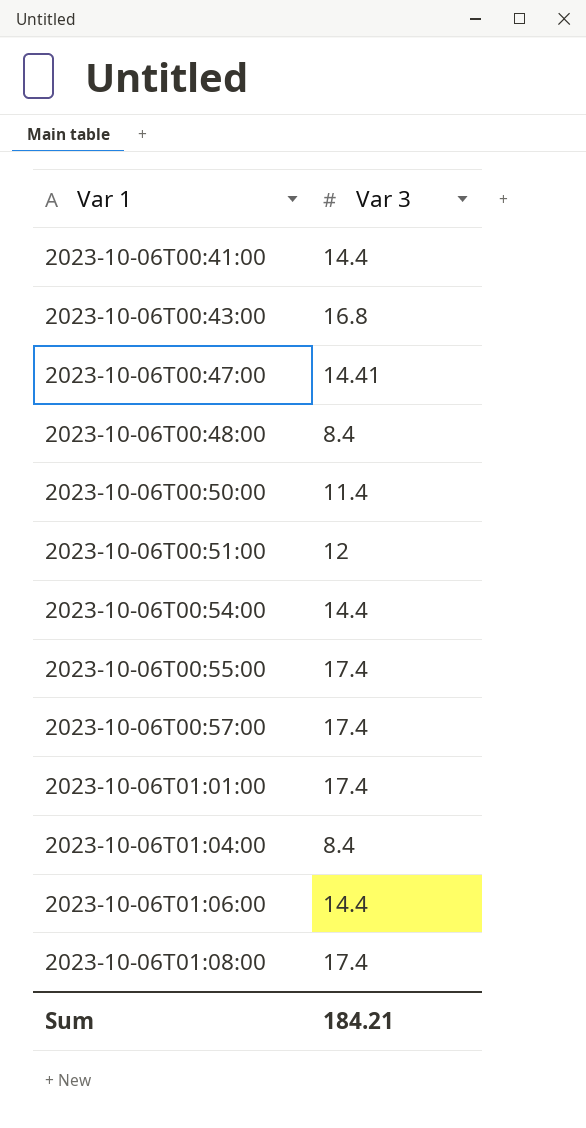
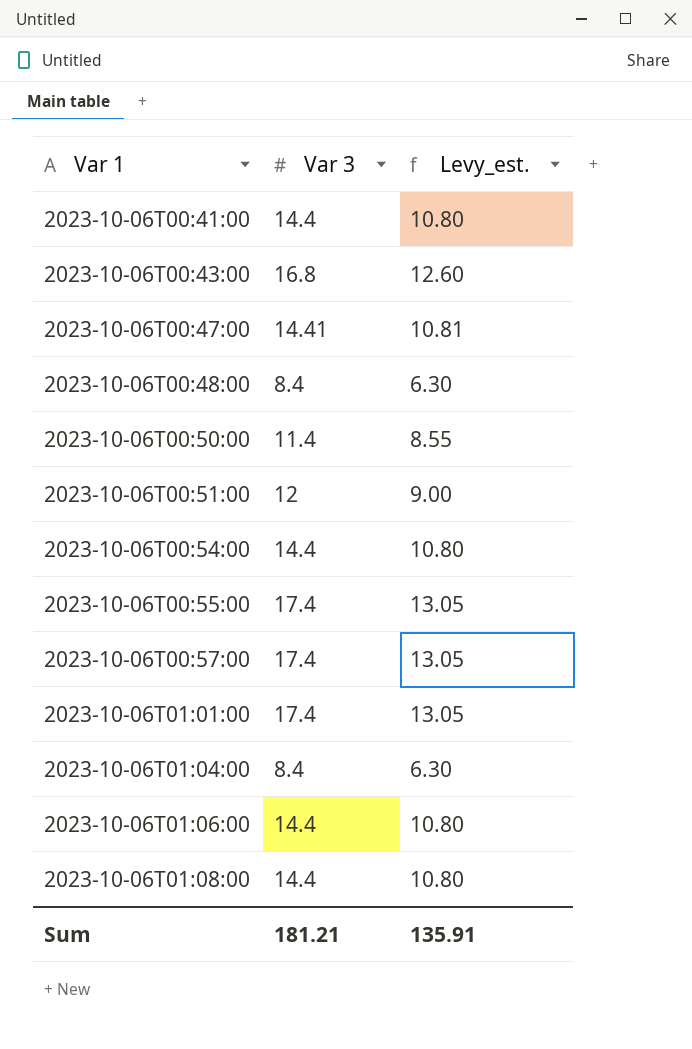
column Levy_est. | formula: none -> [Var 3] * 0.75
2023-10-06T01:08:00 | Var 3: 17.4 -> 14.4
Sum | Var 3: 184.21 -> 181.21

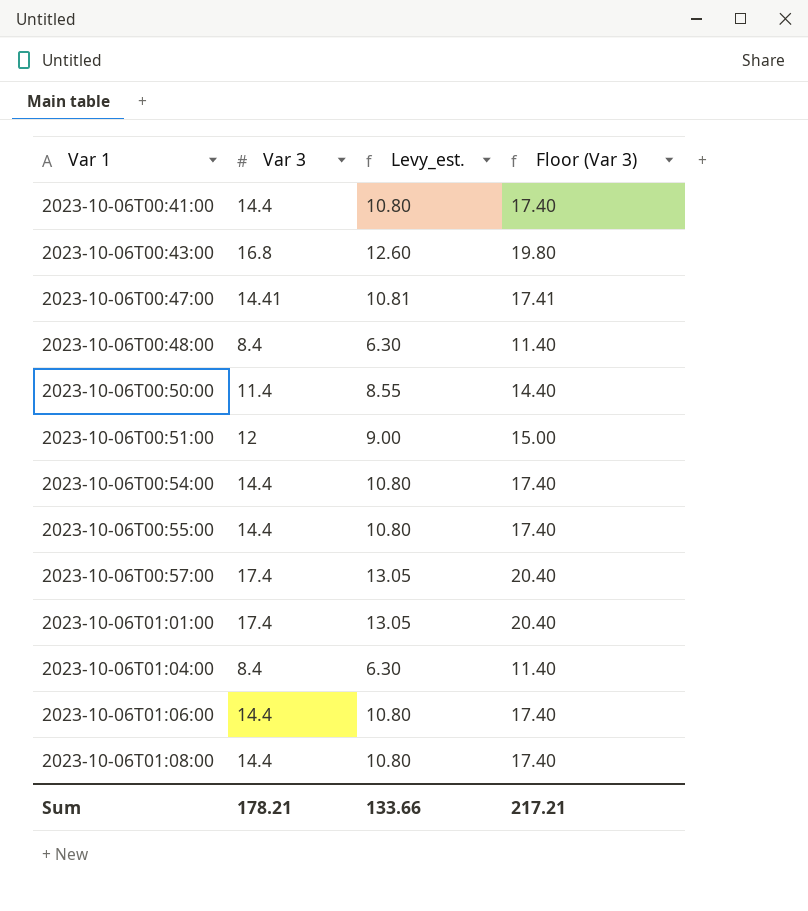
column Floor (Var 3) | formula: none -> [Var 3] + 3
2023-10-06T00:55:00 | Var 3: 17.4 -> 14.4
2023-10-06T00:55:00 | Levy_est.: 13.05 -> 10.80
Sum | Var 3: 181.21 -> 178.21
Sum | Levy_est.: 135.91 -> 133.66

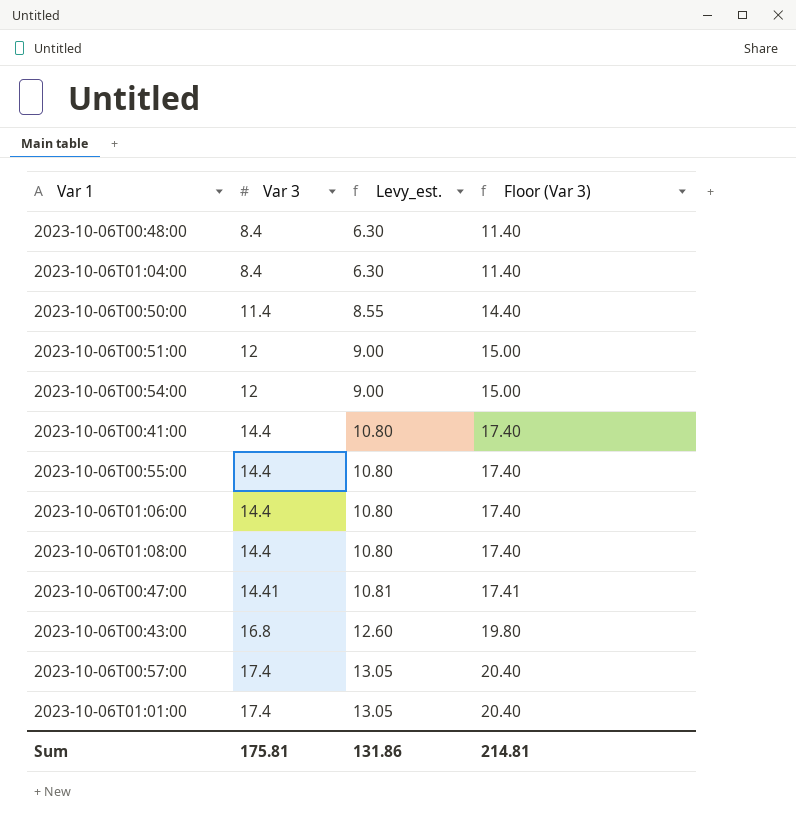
row order: Var 1 ascending -> Var 3 ascending
2023-10-06T00:54:00 | Var 3: 14.4 -> 12
2023-10-06T00:54:00 | Levy_est.: 10.80 -> 9.00
2023-10-06T00:54:00 | Floor (Var 3): 17.40 -> 15.00
Sum | Var 3: 178.21 -> 175.81
Sum | Levy_est.: 133.66 -> 131.86
Sum | Floor (Var 3): 217.21 -> 214.81

